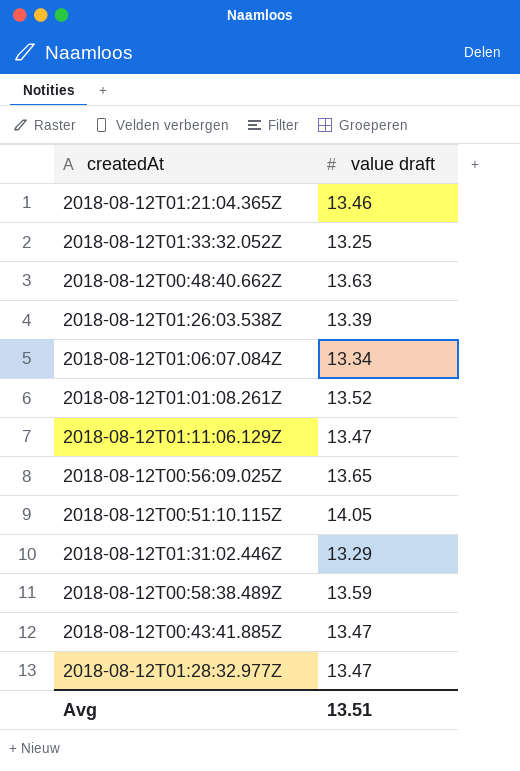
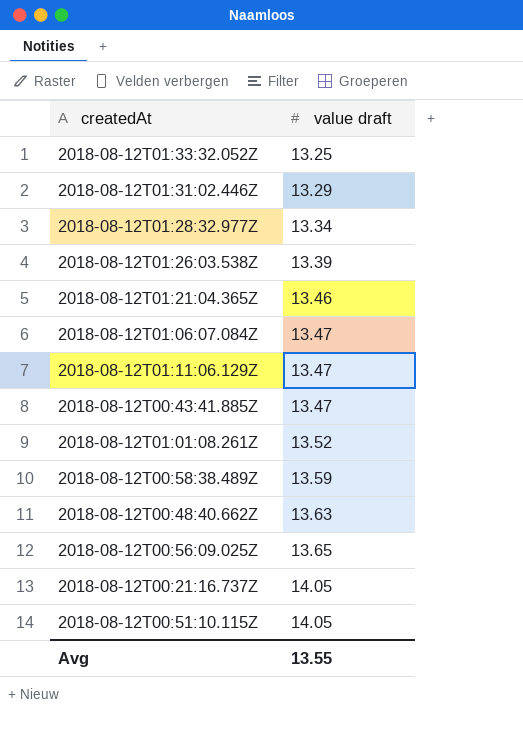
row order: none -> value draft ascending
2018-08-12T01:28:32.977Z | value draft: 13.47 -> 13.34
2018-08-12T01:06:07.084Z | value draft: 13.34 -> 13.47
row 2018-08-12T00:21:16.737Z: none -> 14.05
Avg | value draft: 13.51 -> 13.55

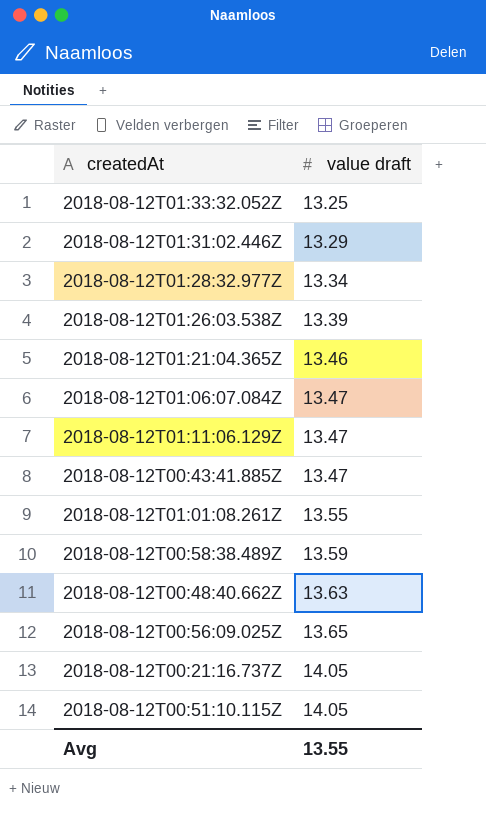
2018-08-12T01:01:08.261Z | value draft: 13.52 -> 13.55

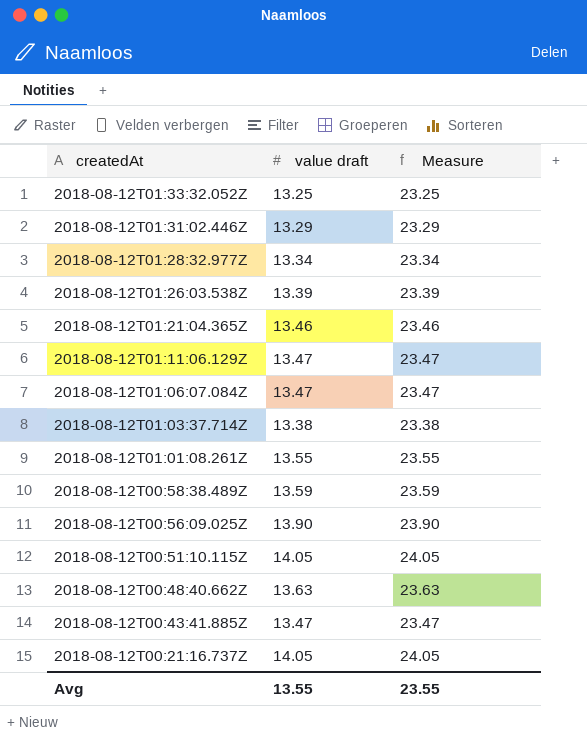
row order: value draft ascending -> createdAt descending
column Measure | formula: none -> [value draft] + 10
row 2018-08-12T01:03:37.714Z: none -> 13.38 | 23.38
2018-08-12T00:56:09.025Z | value draft: 13.65 -> 13.90

